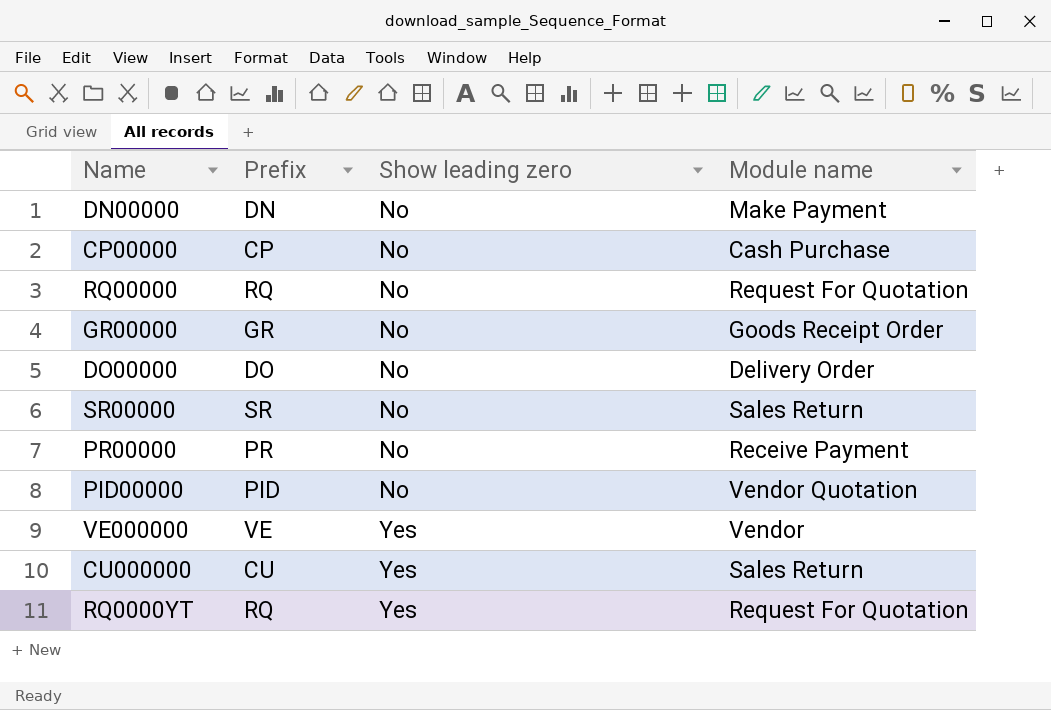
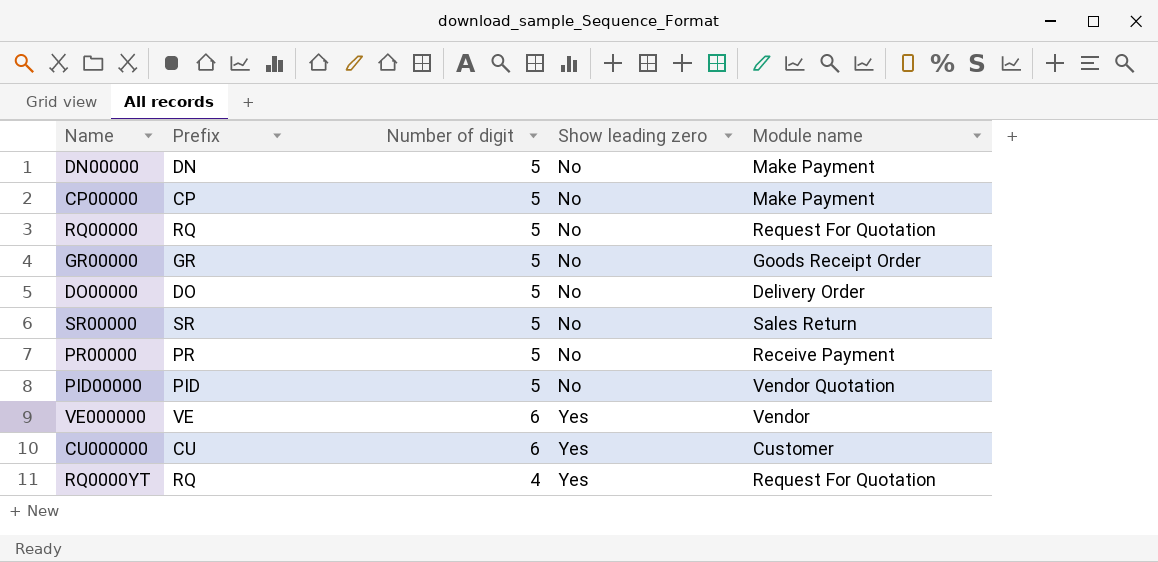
column Number of digit | position: none -> 3
CP00000 | Module name: Cash Purchase -> Make Payment
CU000000 | Module name: Sales Return -> Customer

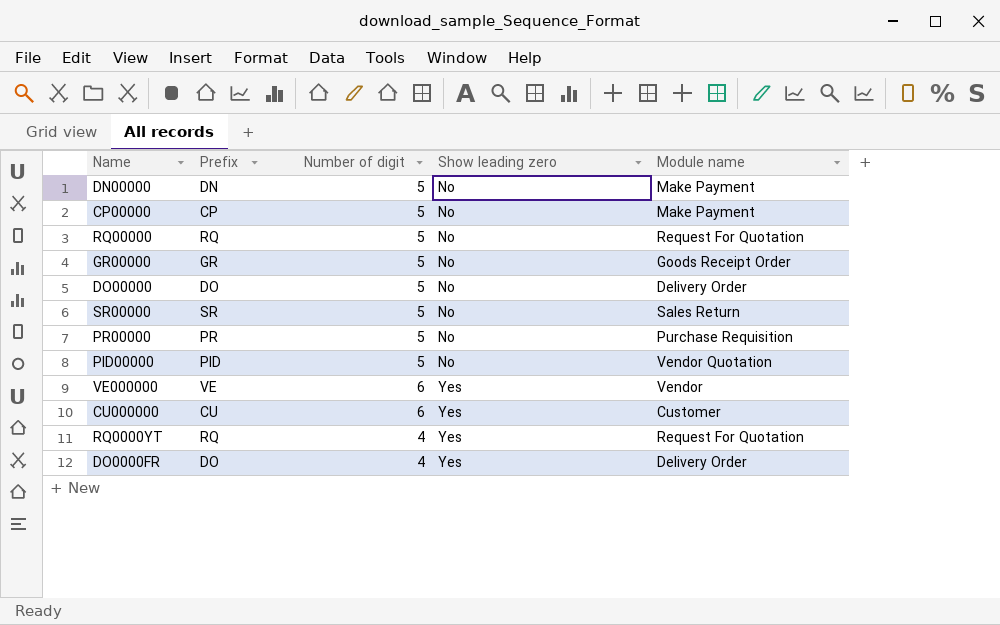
PR00000 | Module name: Receive Payment -> Purchase Requisition
row DO0000FR: none -> DO | 4 | Yes | Delivery Order

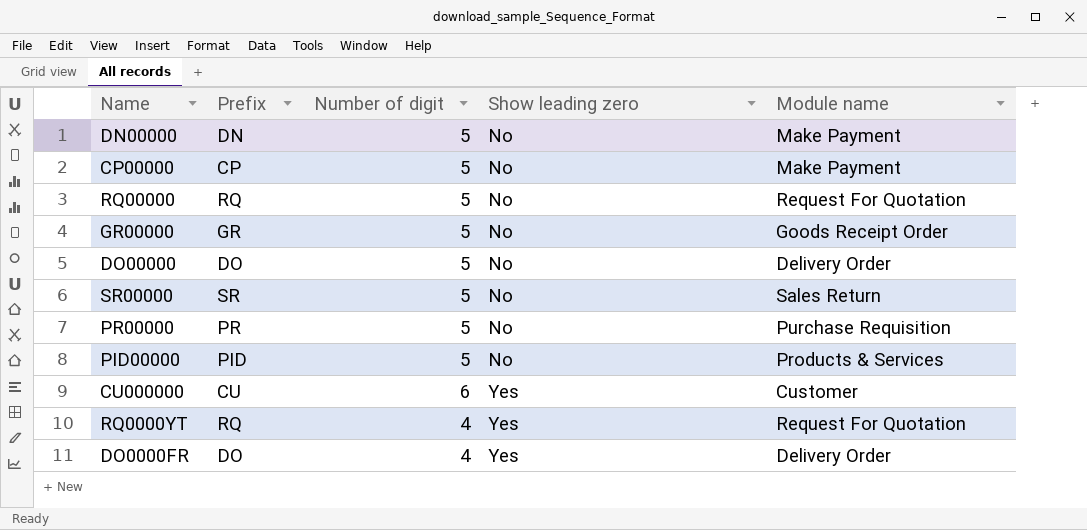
row VE000000: VE | 6 | Yes | Vendor -> none
PID00000 | Module name: Vendor Quotation -> Products & Services

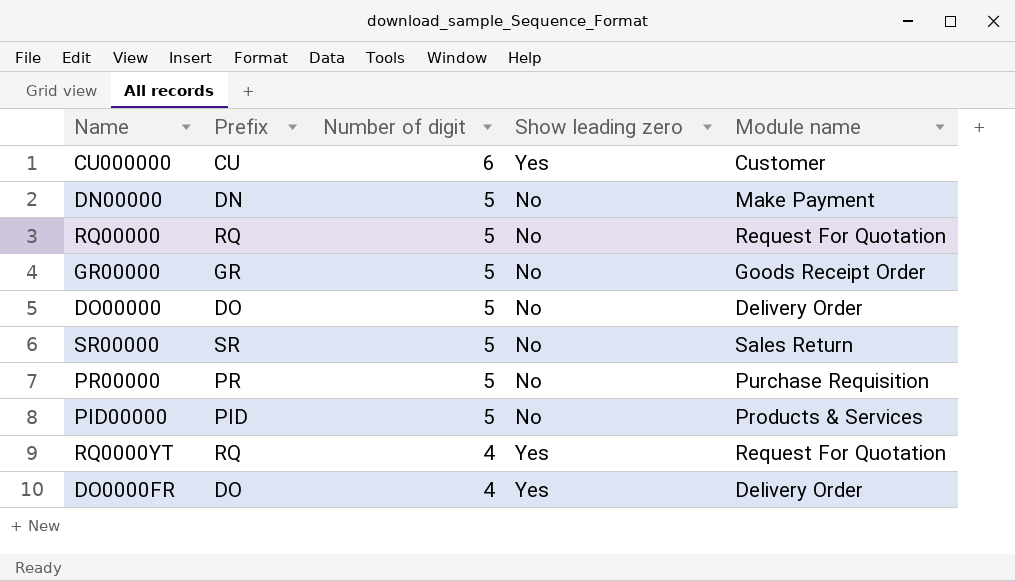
row order: Show leading zero ascending -> Number of digit descending
row CP00000: CP | 5 | No | Make Payment -> none

